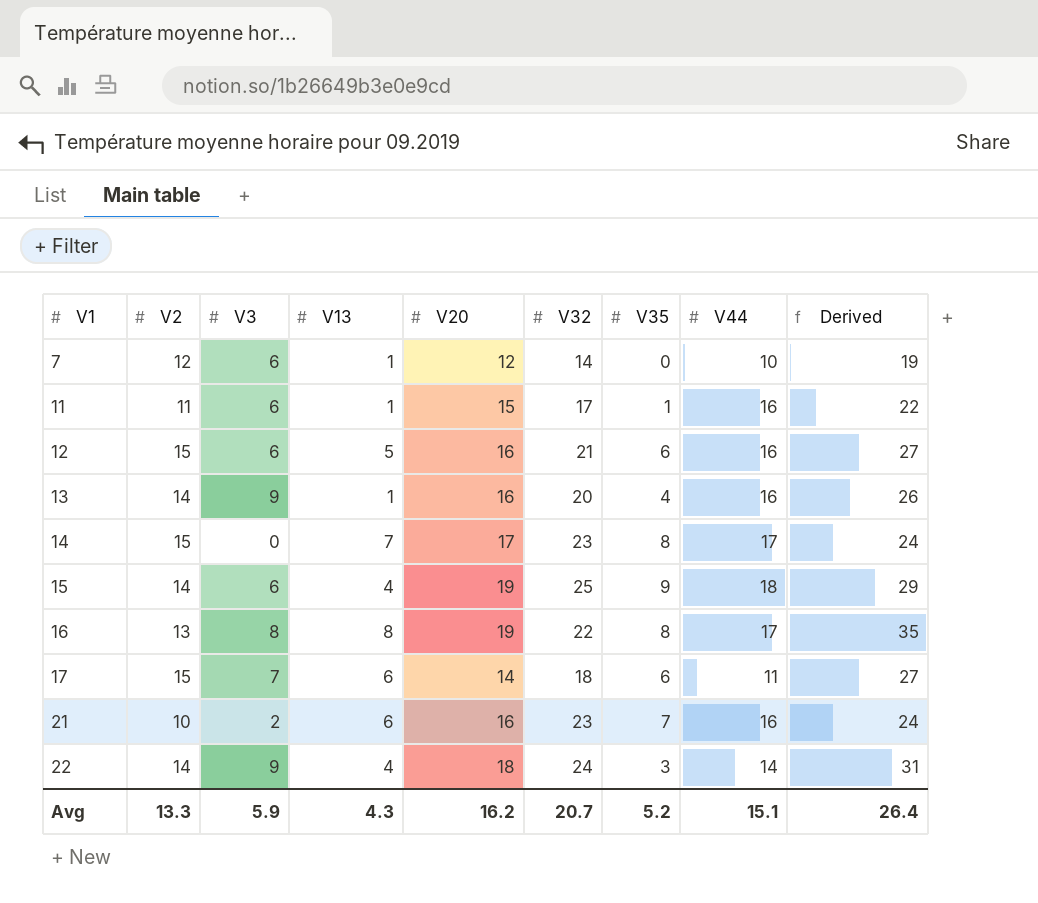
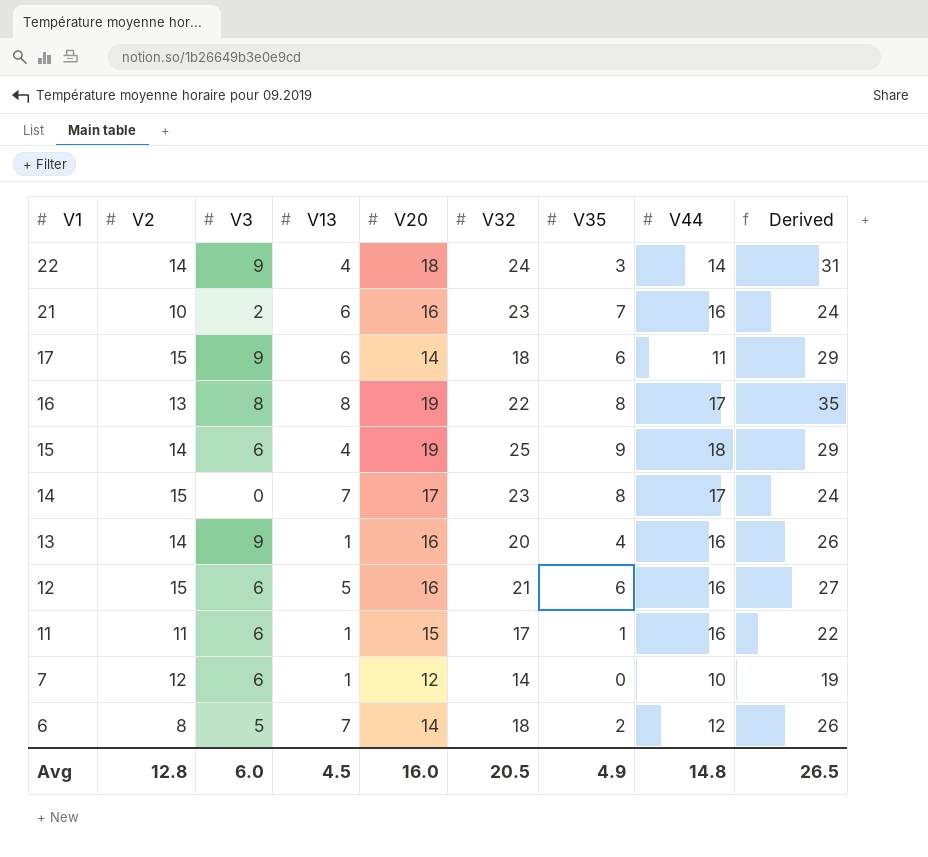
row order: V1 ascending -> V1 descending
17 | V3: 7 -> 9
17 | Derived: 27 -> 29
row 6: none -> 8 | 5 | 7 | 14 | 18 | 2 | 12 | 26
Avg | V2: 13.3 -> 12.8
Avg | V3: 5.9 -> 6.0
Avg | V13: 4.3 -> 4.5
Avg | V20: 16.2 -> 16.0
Avg | V32: 20.7 -> 20.5
Avg | V35: 5.2 -> 4.9
Avg | V44: 15.1 -> 14.8
Avg | Derived: 26.4 -> 26.5

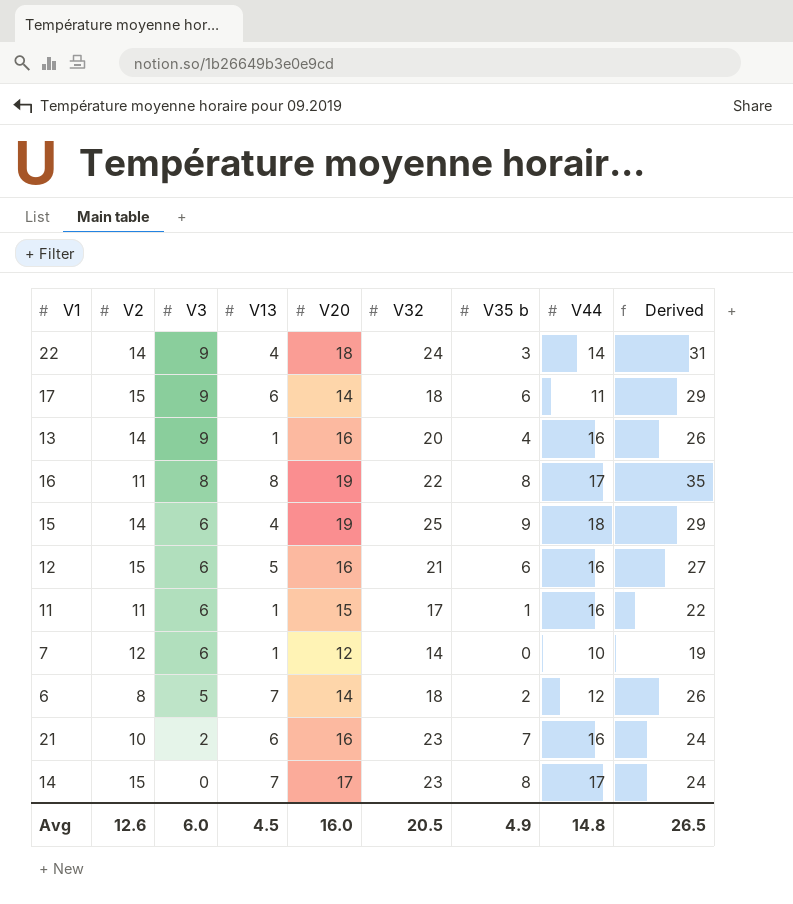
row order: V1 descending -> V3 descending
column name: V35 -> V35 b
16 | V2: 13 -> 11
Avg | V2: 12.8 -> 12.6

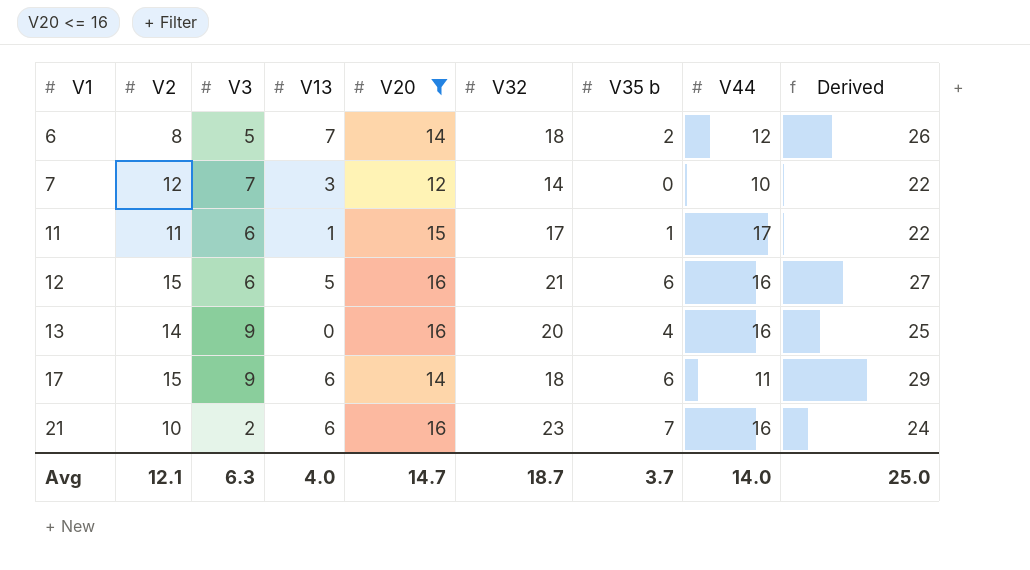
filter: none -> V20 <= 16
row order: V3 descending -> V1 ascending
7 | V3: 6 -> 7
7 | V13: 1 -> 3
7 | Derived: 19 -> 22
11 | V44: 16 -> 17
13 | V13: 1 -> 0
13 | Derived: 26 -> 25
Avg | V2: 12.6 -> 12.1
Avg | V3: 6.0 -> 6.3
Avg | V13: 4.5 -> 4.0
Avg | V20: 16.0 -> 14.7
Avg | V32: 20.5 -> 18.7
Avg | V35 b: 4.9 -> 3.7
Avg | V44: 14.8 -> 14.0
Avg | Derived: 26.5 -> 25.0

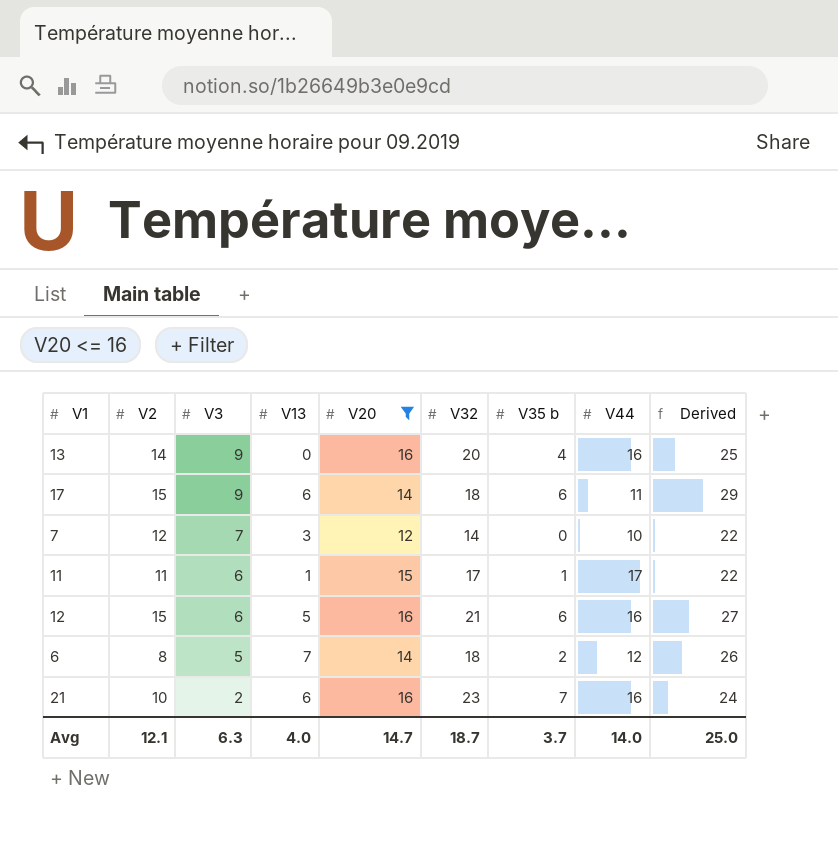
row order: V1 ascending -> V3 descending

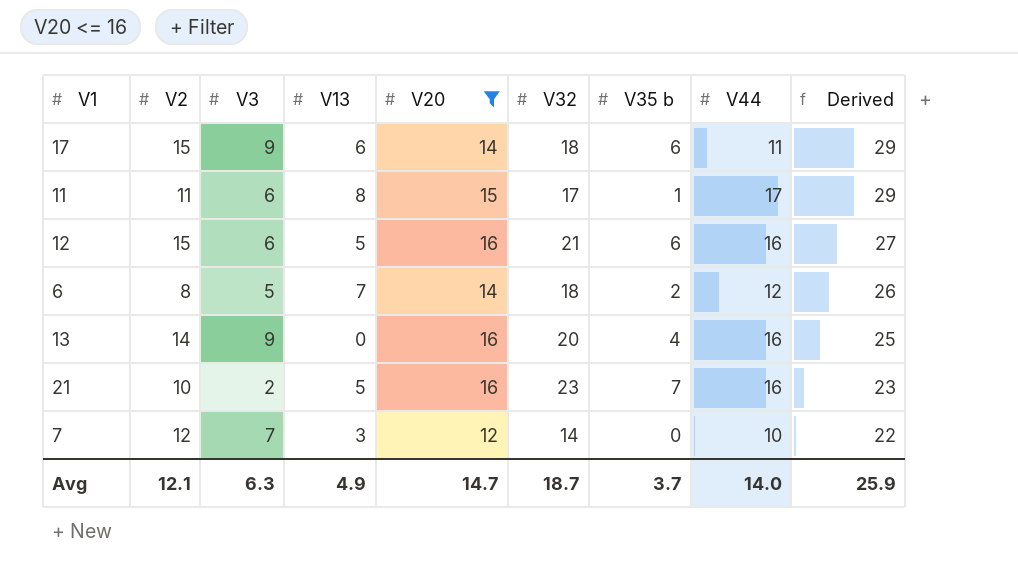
row order: V3 descending -> Derived descending
11 | V13: 1 -> 8
11 | Derived: 22 -> 29
21 | V13: 6 -> 5
21 | Derived: 24 -> 23
Avg | V13: 4.0 -> 4.9
Avg | Derived: 25.0 -> 25.9

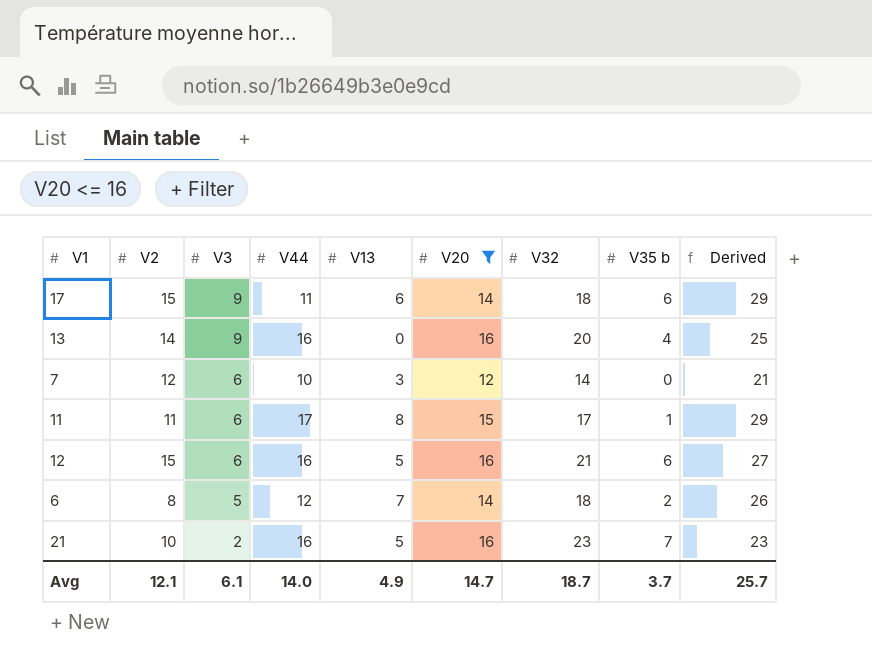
row order: Derived descending -> V3 descending
column V44 | position: 8 -> 4
7 | V3: 7 -> 6
7 | Derived: 22 -> 21
Avg | V3: 6.3 -> 6.1
Avg | Derived: 25.9 -> 25.7

